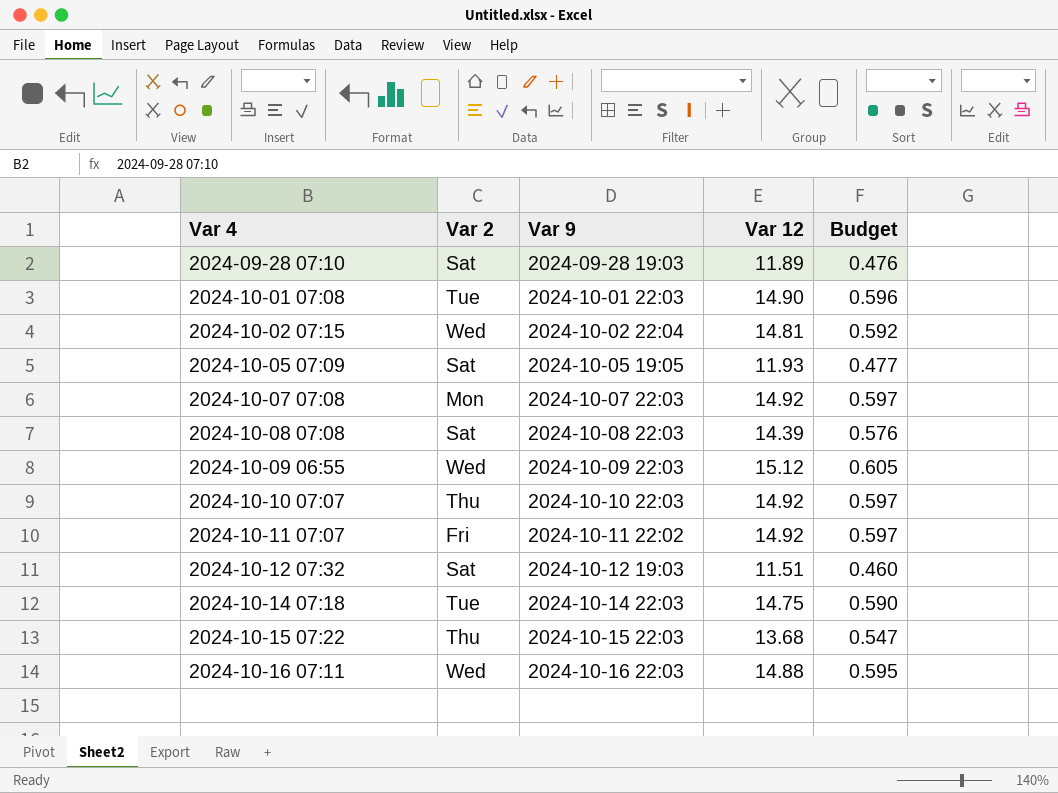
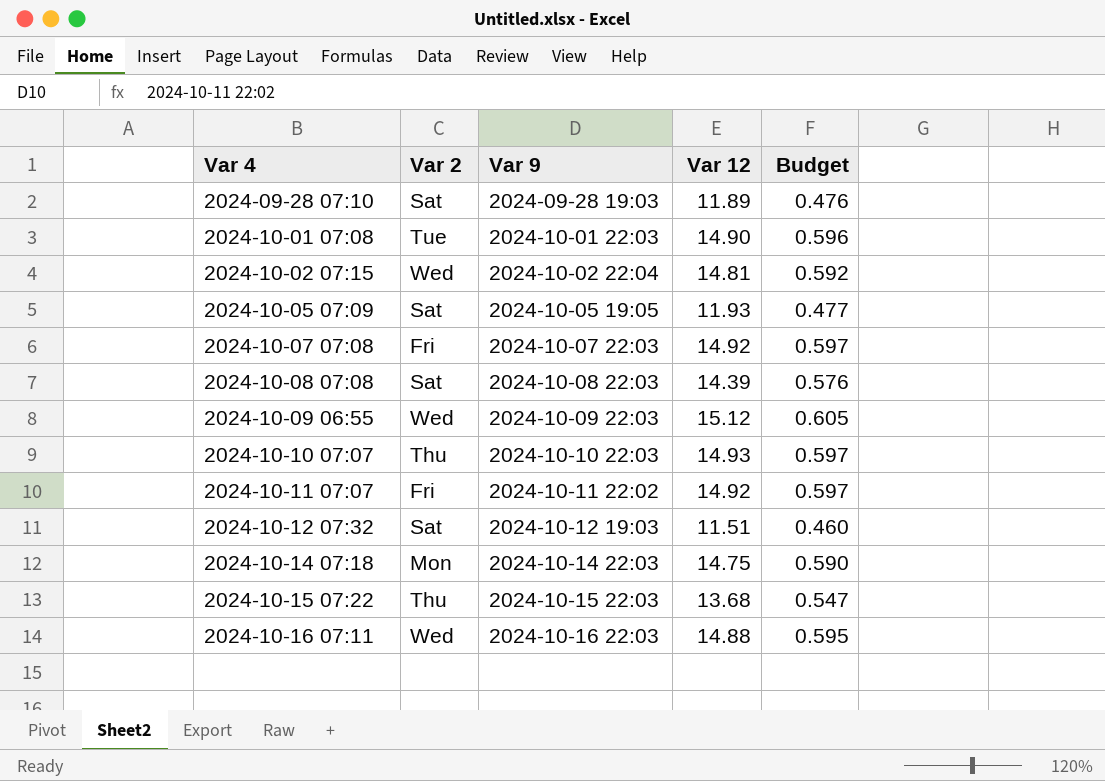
2024-10-07 07:08 | Var 2: Mon -> Fri
2024-10-10 07:07 | Var 12: 14.92 -> 14.93
2024-10-14 07:18 | Var 2: Tue -> Mon

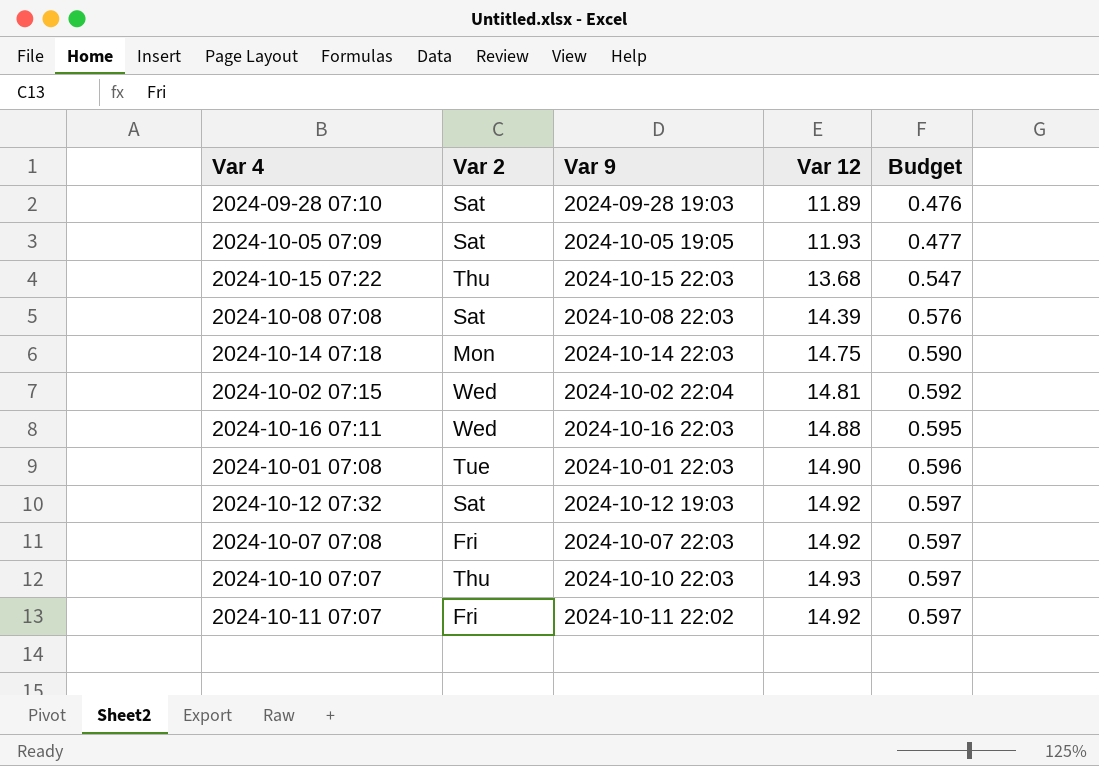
row order: Var 4 ascending -> Budget ascending
row 2024-10-09 06:55: Wed | 2024-10-09 22:03 | 15.12 | 0.605 -> none
2024-10-12 07:32 | Var 12: 11.51 -> 14.92
2024-10-12 07:32 | Budget: 0.460 -> 0.597

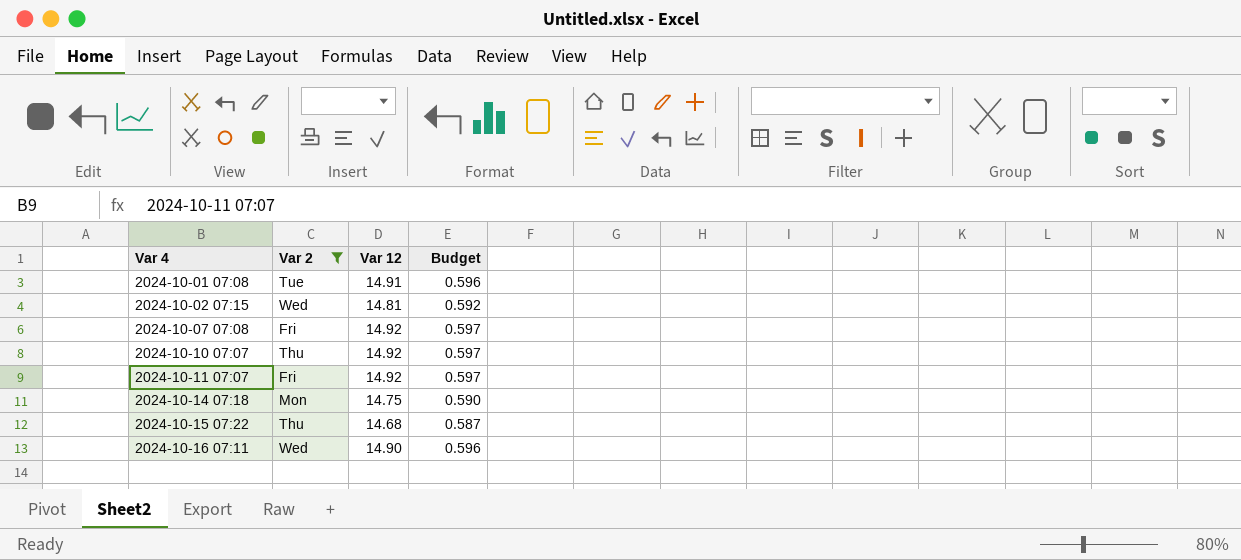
filter: none -> Var 2 != Sat
row order: Budget ascending -> Var 4 ascending
column Var 9 | position: 3 -> none
2024-10-01 07:08 | Var 12: 14.90 -> 14.91
2024-10-10 07:07 | Var 12: 14.93 -> 14.92
2024-10-15 07:22 | Var 12: 13.68 -> 14.68
2024-10-15 07:22 | Budget: 0.547 -> 0.587
2024-10-16 07:11 | Var 12: 14.88 -> 14.90
2024-10-16 07:11 | Budget: 0.595 -> 0.596

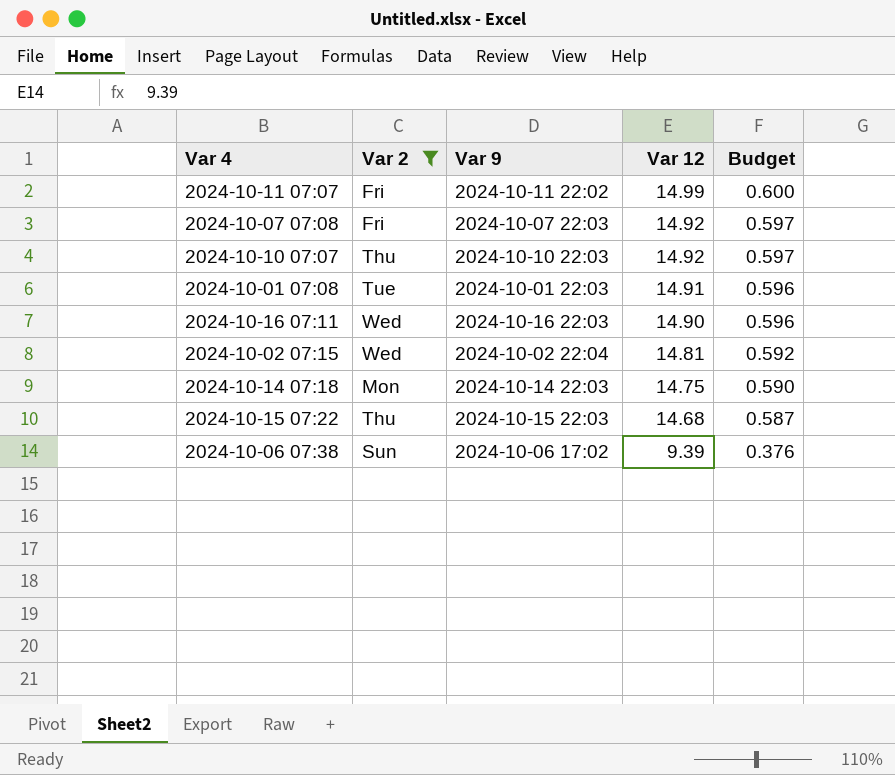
row order: Var 4 ascending -> Var 12 descending
column Var 9 | position: none -> 3
2024-10-11 07:07 | Var 12: 14.92 -> 14.99
2024-10-11 07:07 | Budget: 0.597 -> 0.600
row 2024-10-06 07:38: none -> Sun | 2024-10-06 17:02 | 9.39 | 0.376

